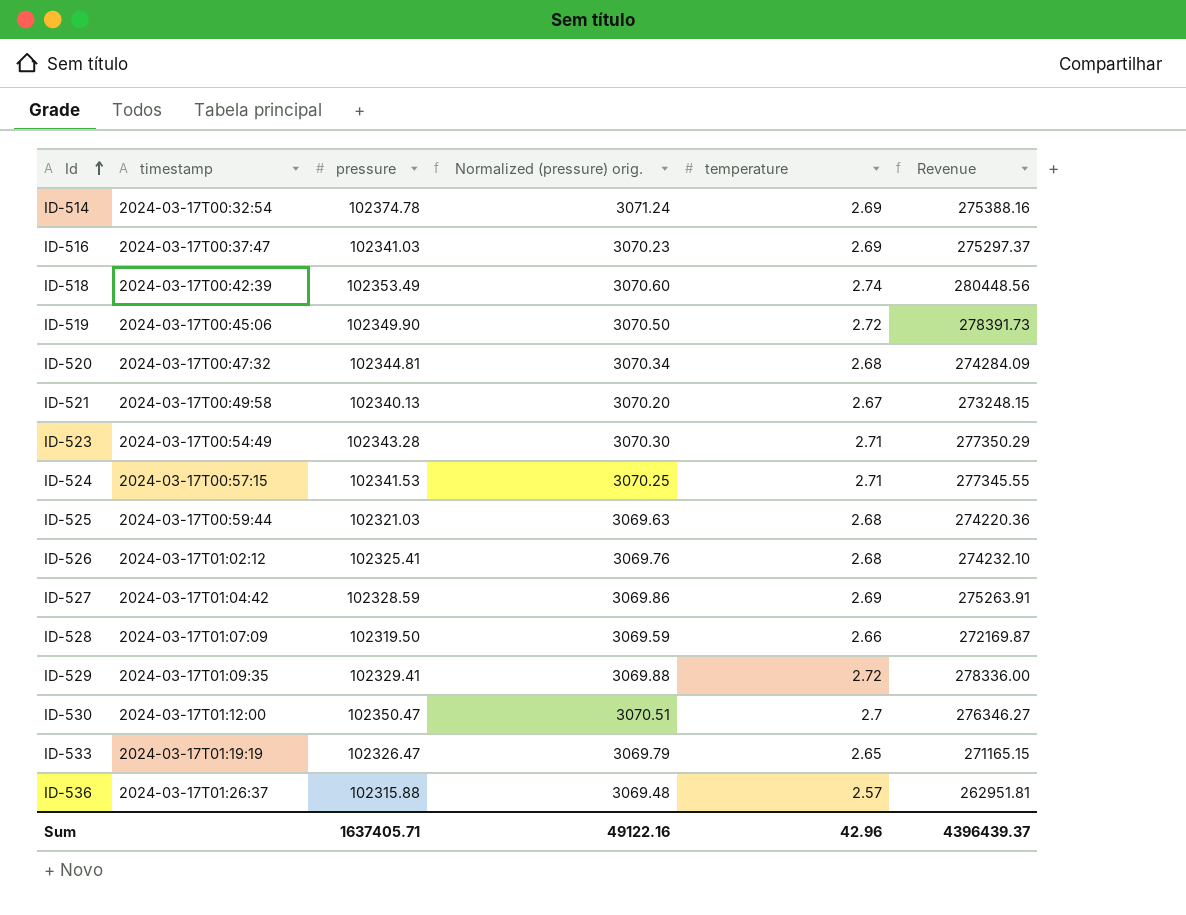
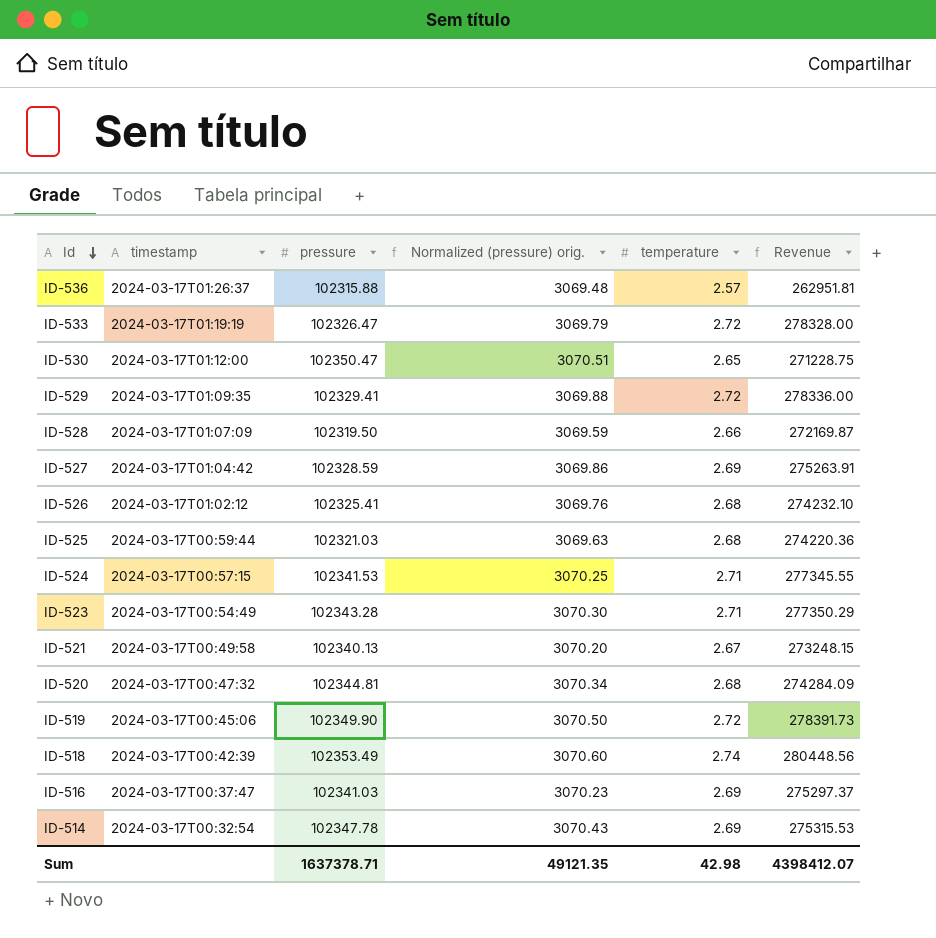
row order: Id ascending -> Id descending
ID-533 | temperature: 2.65 -> 2.72
ID-533 | Revenue: 271165.15 -> 278328.00
ID-530 | temperature: 2.7 -> 2.65
ID-530 | Revenue: 276346.27 -> 271228.75
ID-514 | pressure: 102374.78 -> 102347.78
ID-514 | Normalized (pressure) orig.: 3071.24 -> 3070.43
ID-514 | Revenue: 275388.16 -> 275315.53
Sum | pressure: 1637405.71 -> 1637378.71
Sum | Normalized (pressure) orig.: 49122.16 -> 49121.35
Sum | temperature: 42.96 -> 42.98
Sum | Revenue: 4396439.37 -> 4398412.07

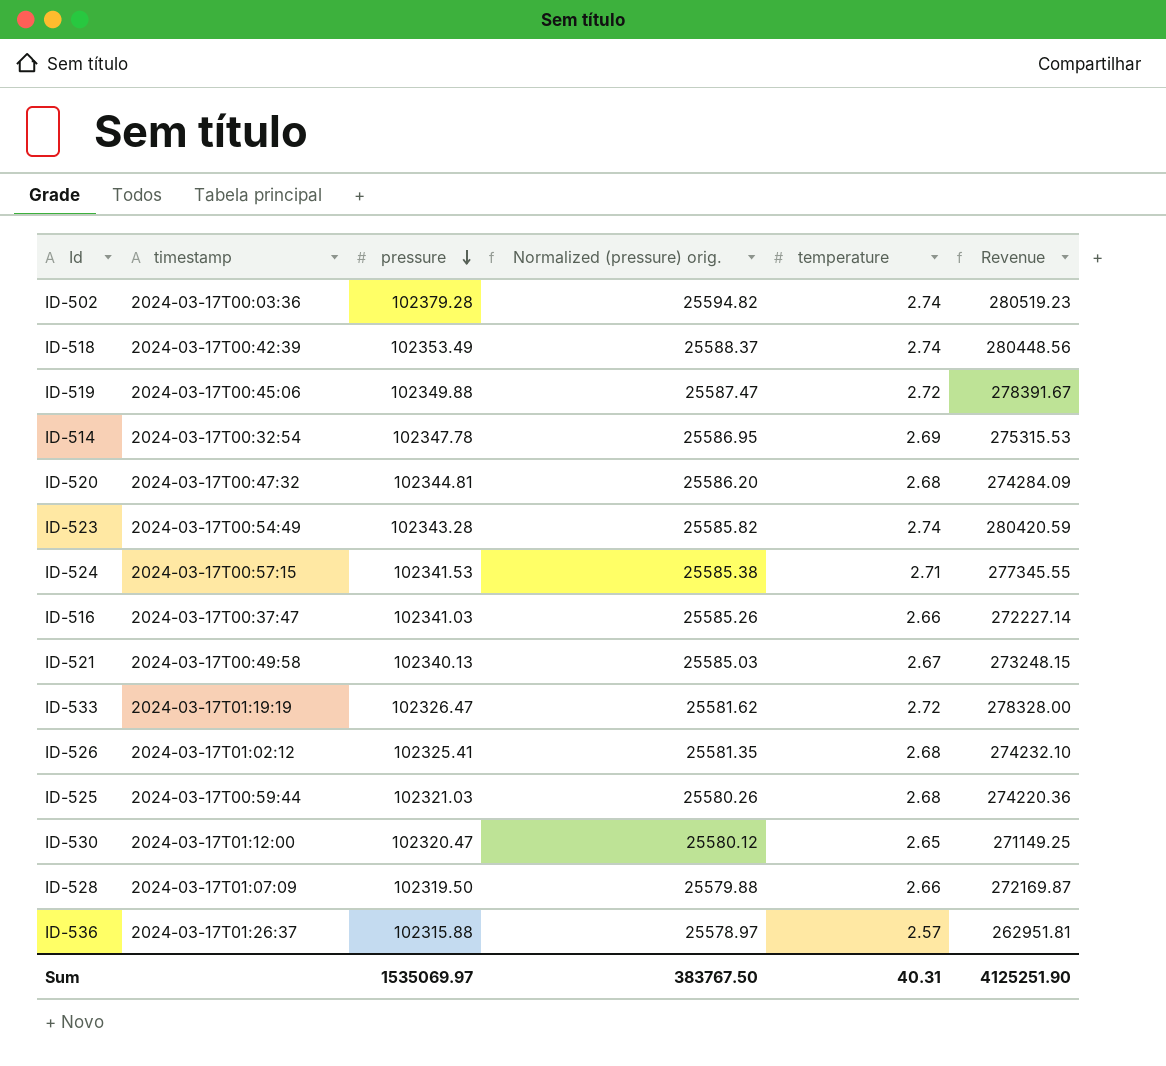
row order: Id descending -> pressure descending
column Normalized (pressure) orig. | formula: [pressure] * 0.03 -> [pressure] * 0.25
row ID-529: 2024-03-17T01:09:35 | 102329.41 | 3069.88 | 2.72 | 278336.00 -> none
row ID-527: 2024-03-17T01:04:42 | 102328.59 | 3069.86 | 2.69 | 275263.91 -> none
row ID-502: none -> 2024-03-17T00:03:36 | 102379.28 | 25594.82 | 2.74 | 280519.23
ID-519 | pressure: 102349.90 -> 102349.88
ID-519 | Revenue: 278391.73 -> 278391.67
ID-523 | temperature: 2.71 -> 2.74
ID-523 | Revenue: 277350.29 -> 280420.59
ID-516 | temperature: 2.69 -> 2.66
ID-516 | Revenue: 275297.37 -> 272227.14
ID-530 | pressure: 102350.47 -> 102320.47
ID-530 | Revenue: 271228.75 -> 271149.25
Sum | pressure: 1637378.71 -> 1535069.97
Sum | Normalized (pressure) orig.: 49121.35 -> 383767.50
Sum | temperature: 42.98 -> 40.31
Sum | Revenue: 4398412.07 -> 4125251.90

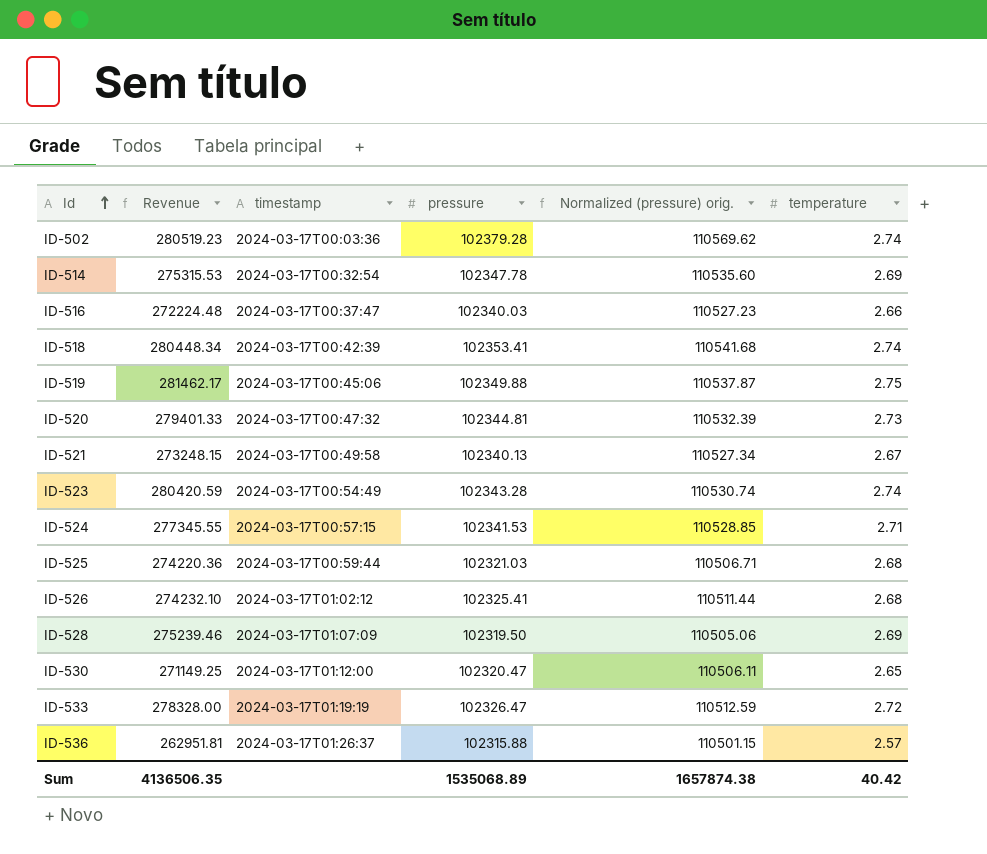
row order: pressure descending -> Id ascending
column Revenue | position: 6 -> 2
column Normalized (pressure) orig. | formula: [pressure] * 0.25 -> [pressure] * 1.08
ID-516 | Revenue: 272227.14 -> 272224.48
ID-516 | pressure: 102341.03 -> 102340.03
ID-518 | Revenue: 280448.56 -> 280448.34
ID-518 | pressure: 102353.49 -> 102353.41
ID-519 | Revenue: 278391.67 -> 281462.17
ID-519 | temperature: 2.72 -> 2.75
ID-520 | Revenue: 274284.09 -> 279401.33
ID-520 | temperature: 2.68 -> 2.73
ID-528 | Revenue: 272169.87 -> 275239.46
ID-528 | temperature: 2.66 -> 2.69
Sum | Revenue: 4125251.90 -> 4136506.35
Sum | pressure: 1535069.97 -> 1535068.89
Sum | Normalized (pressure) orig.: 383767.50 -> 1657874.38
Sum | temperature: 40.31 -> 40.42

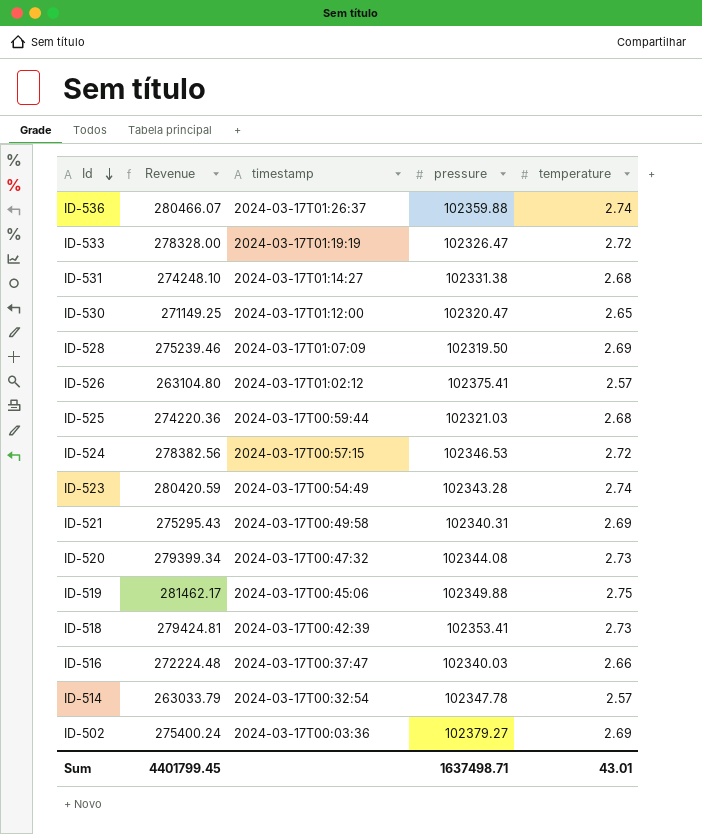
row order: Id ascending -> Id descending
column Normalized (pressure) orig. | formula: [pressure] * 1.08 -> none
ID-536 | Revenue: 262951.81 -> 280466.07
ID-536 | pressure: 102315.88 -> 102359.88
ID-536 | temperature: 2.57 -> 2.74
row ID-531: none -> 274248.10 | 2024-03-17T01:14:27 | 102331.38 | 2.68
ID-526 | Revenue: 274232.10 -> 263104.80
ID-526 | pressure: 102325.41 -> 102375.41
ID-526 | temperature: 2.68 -> 2.57
ID-524 | Revenue: 277345.55 -> 278382.56
ID-524 | pressure: 102341.53 -> 102346.53
ID-524 | temperature: 2.71 -> 2.72
ID-521 | Revenue: 273248.15 -> 275295.43
ID-521 | pressure: 102340.13 -> 102340.31
ID-521 | temperature: 2.67 -> 2.69
ID-520 | Revenue: 279401.33 -> 279399.34
ID-520 | pressure: 102344.81 -> 102344.08
ID-518 | Revenue: 280448.34 -> 279424.81
ID-518 | temperature: 2.74 -> 2.73
ID-514 | Revenue: 275315.53 -> 263033.79
ID-514 | temperature: 2.69 -> 2.57
ID-502 | Revenue: 280519.23 -> 275400.24
ID-502 | pressure: 102379.28 -> 102379.27
ID-502 | temperature: 2.74 -> 2.69
Sum | Revenue: 4136506.35 -> 4401799.45
Sum | pressure: 1535068.89 -> 1637498.71
Sum | temperature: 40.42 -> 43.01

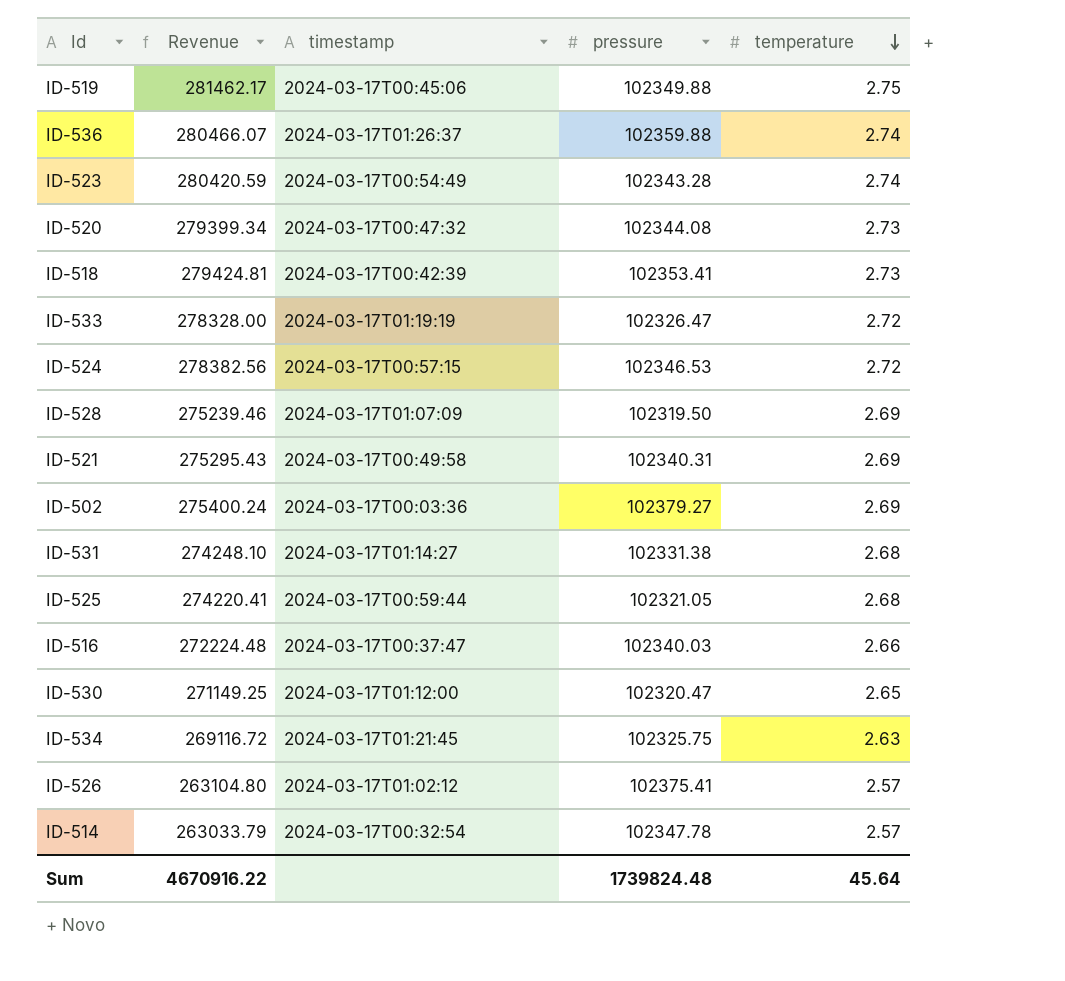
row order: Id descending -> temperature descending
ID-525 | Revenue: 274220.36 -> 274220.41
ID-525 | pressure: 102321.03 -> 102321.05
row ID-534: none -> 269116.72 | 2024-03-17T01:21:45 | 102325.75 | 2.63
Sum | Revenue: 4401799.45 -> 4670916.22
Sum | pressure: 1637498.71 -> 1739824.48
Sum | temperature: 43.01 -> 45.64

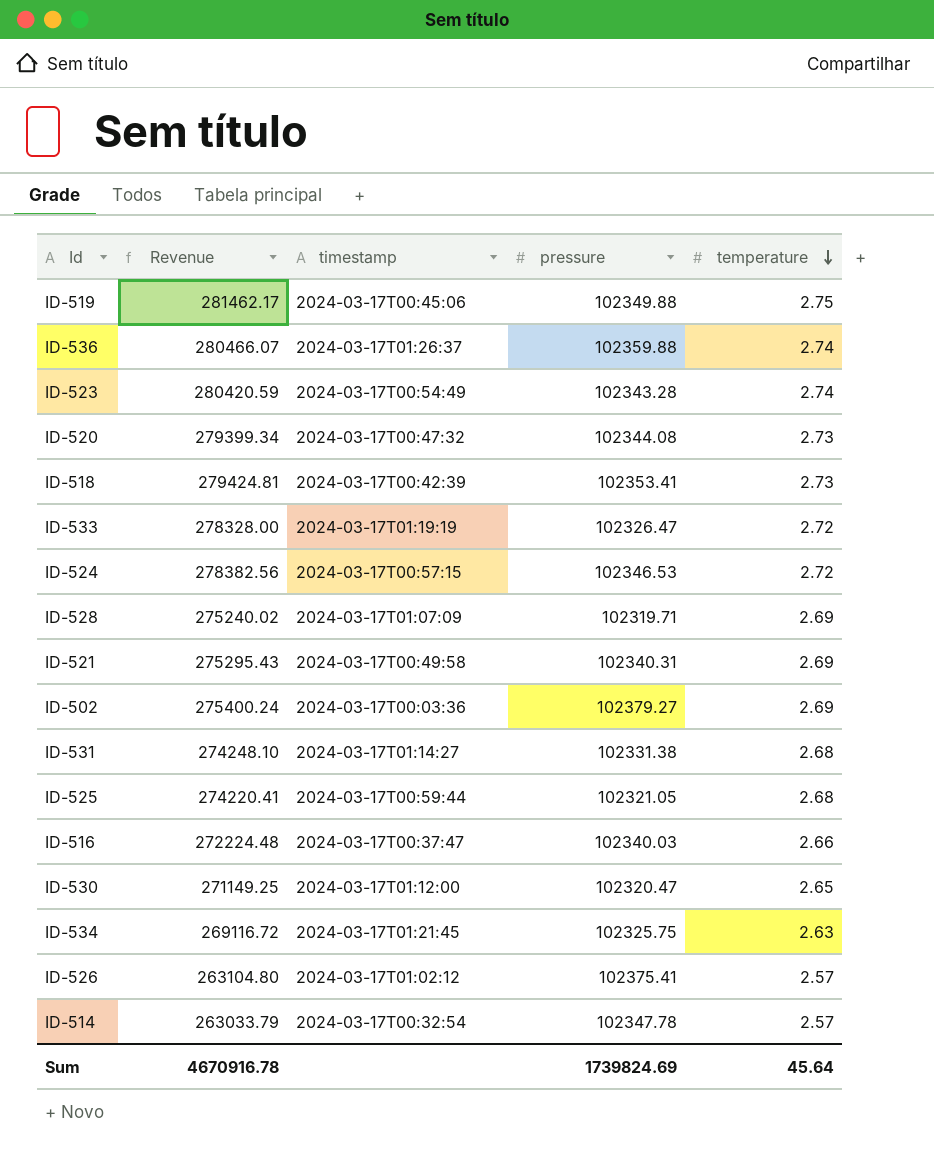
ID-528 | Revenue: 275239.46 -> 275240.02
ID-528 | pressure: 102319.50 -> 102319.71
Sum | Revenue: 4670916.22 -> 4670916.78
Sum | pressure: 1739824.48 -> 1739824.69

